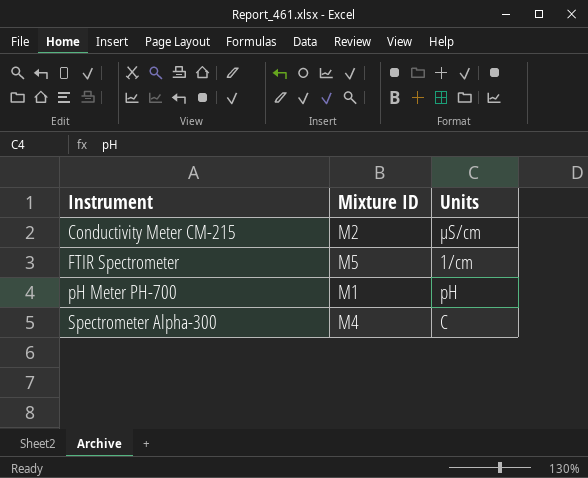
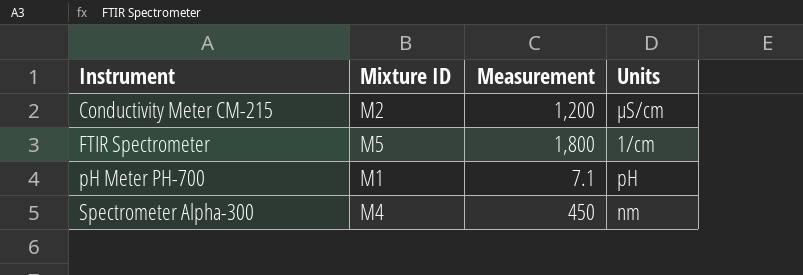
column Measurement | position: none -> 3
Spectrometer Alpha-300 | Units: C -> nm

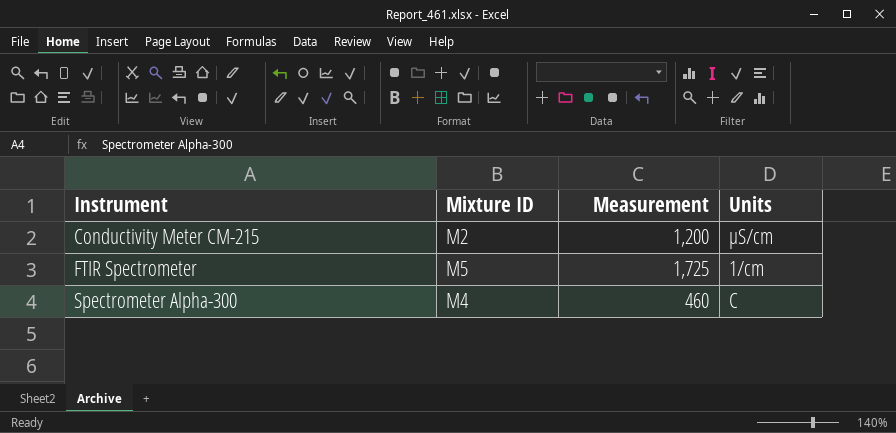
row pH Meter PH-700: M1 | 7.1 | pH -> none
FTIR Spectrometer | Measurement: 1,800 -> 1,725
Spectrometer Alpha-300 | Measurement: 450 -> 460
Spectrometer Alpha-300 | Units: nm -> C

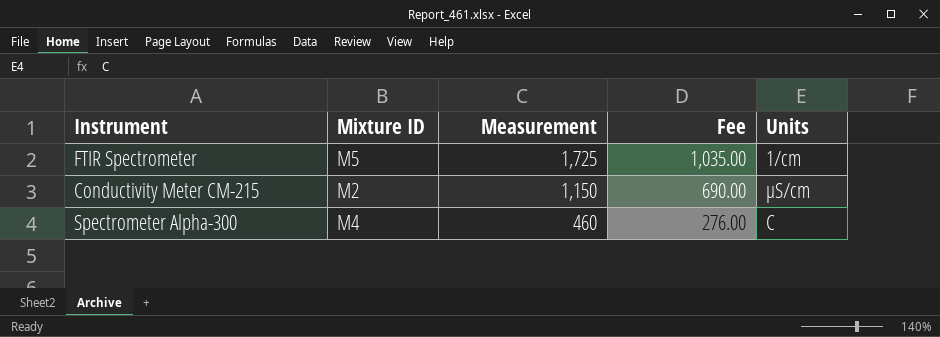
row order: Instrument ascending -> Measurement descending
column Fee | formula: none -> [Measurement] * 0.6
Conductivity Meter CM-215 | Measurement: 1,200 -> 1,150

